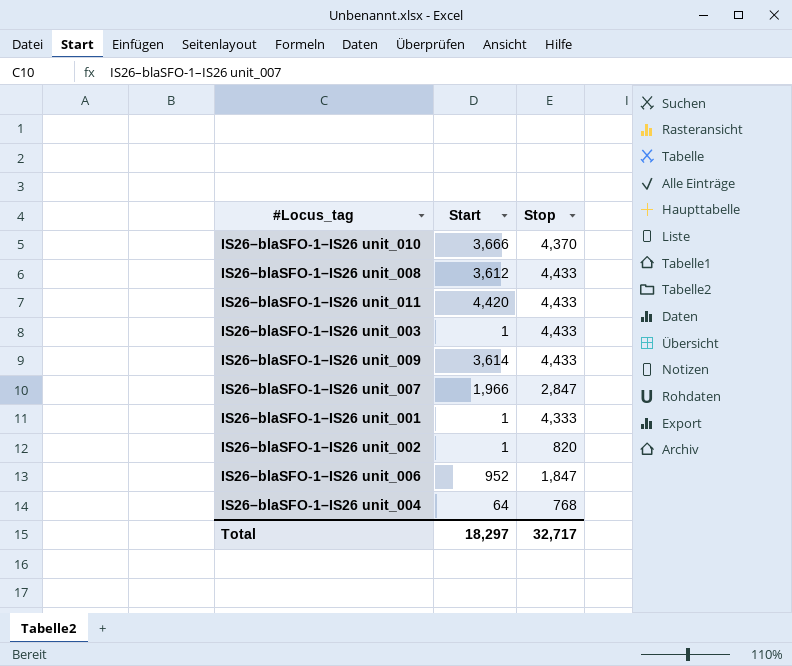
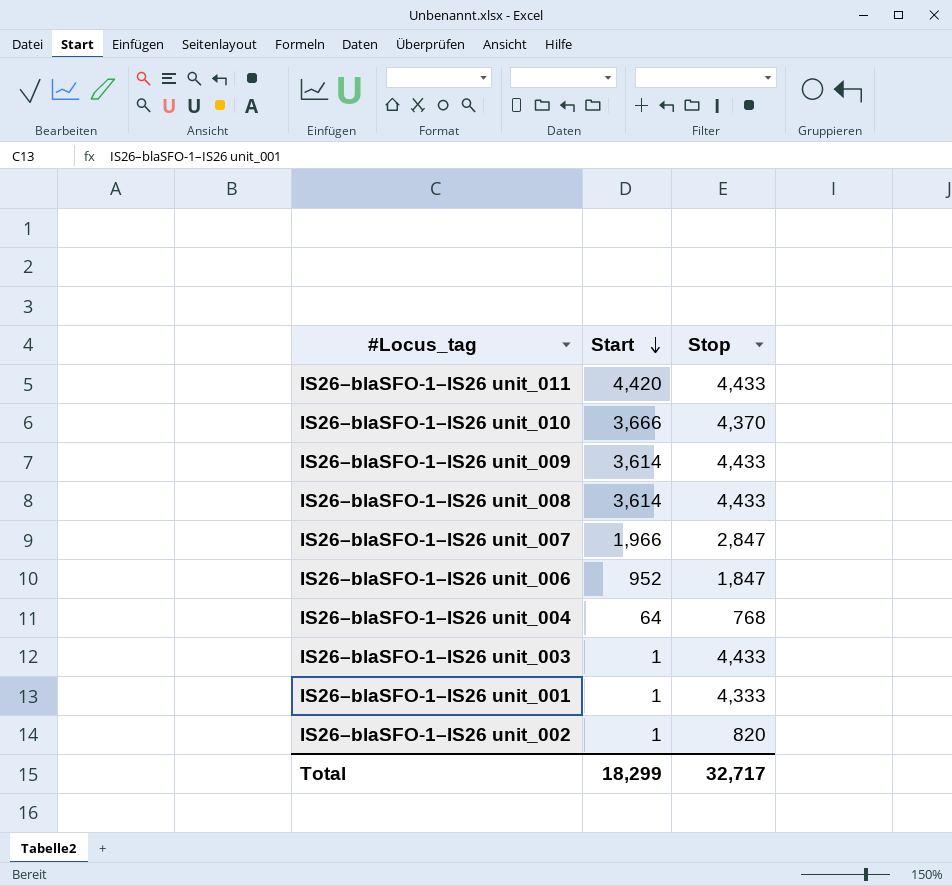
row order: none -> Start descending
IS26–blaSFO-1–IS26 unit_008 | Start: 3,612 -> 3,614
Total | Start: 18,297 -> 18,299

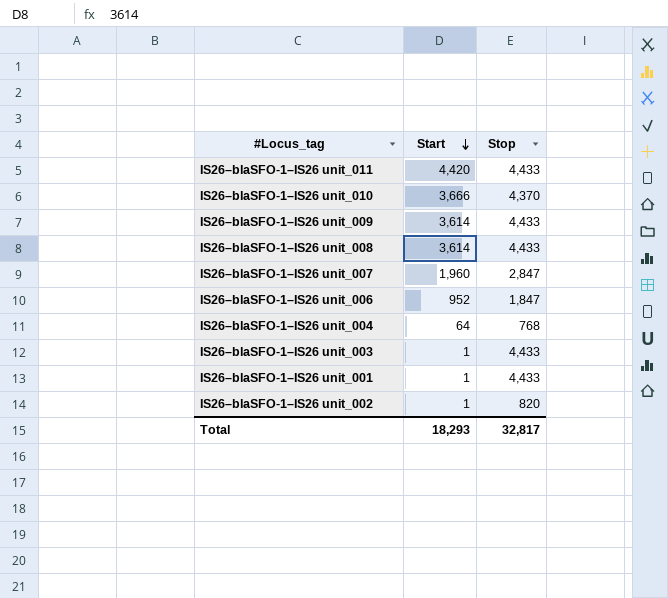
IS26–blaSFO-1–IS26 unit_007 | Start: 1,966 -> 1,960
IS26–blaSFO-1–IS26 unit_001 | Stop: 4,333 -> 4,433
Total | Start: 18,299 -> 18,293
Total | Stop: 32,717 -> 32,817

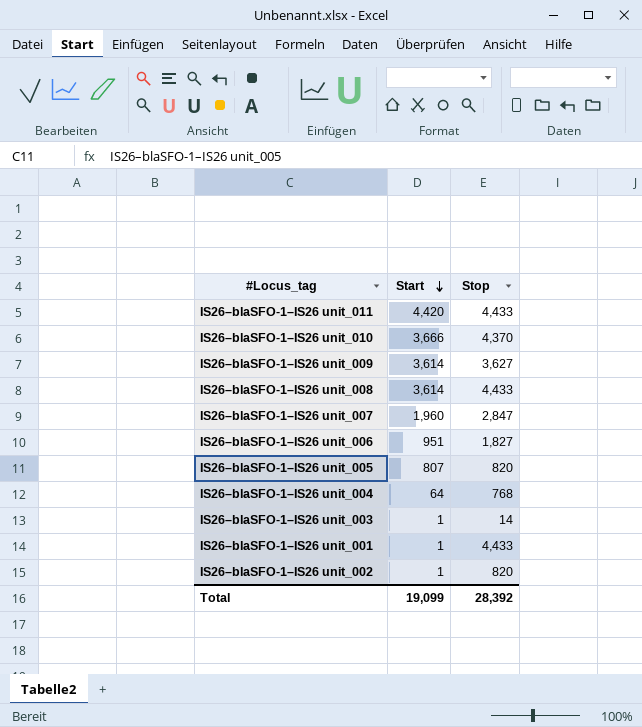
IS26–blaSFO-1–IS26 unit_009 | Stop: 4,433 -> 3,627
IS26–blaSFO-1–IS26 unit_006 | Start: 952 -> 951
IS26–blaSFO-1–IS26 unit_006 | Stop: 1,847 -> 1,827
row IS26–blaSFO-1–IS26 unit_005: none -> 807 | 820
IS26–blaSFO-1–IS26 unit_003 | Stop: 4,433 -> 14
Total | Start: 18,293 -> 19,099
Total | Stop: 32,817 -> 28,392

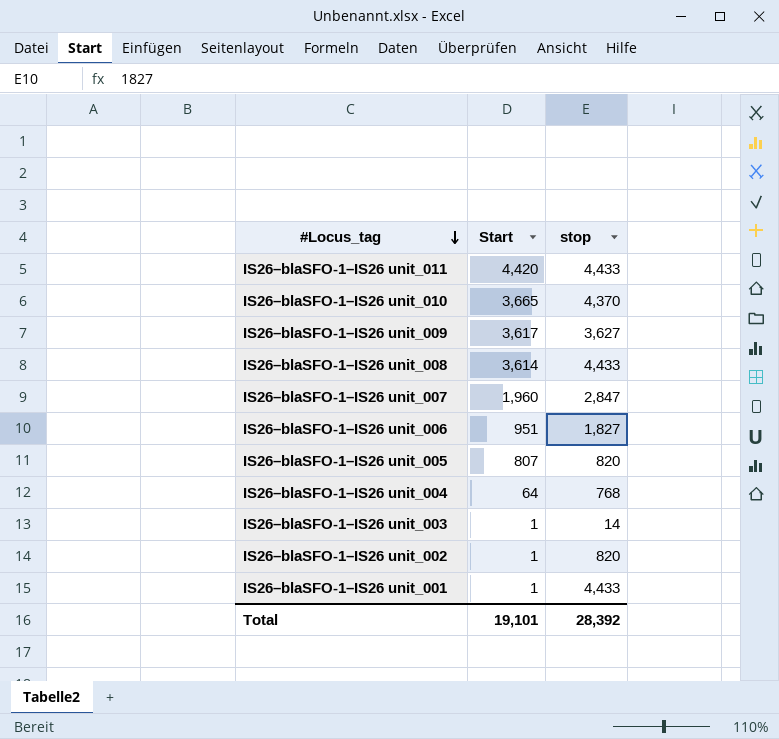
row order: Start descending -> #Locus_tag descending
column name: Stop -> stop
IS26–blaSFO-1–IS26 unit_010 | Start: 3,666 -> 3,665
IS26–blaSFO-1–IS26 unit_009 | Start: 3,614 -> 3,617
Total | Start: 19,099 -> 19,101

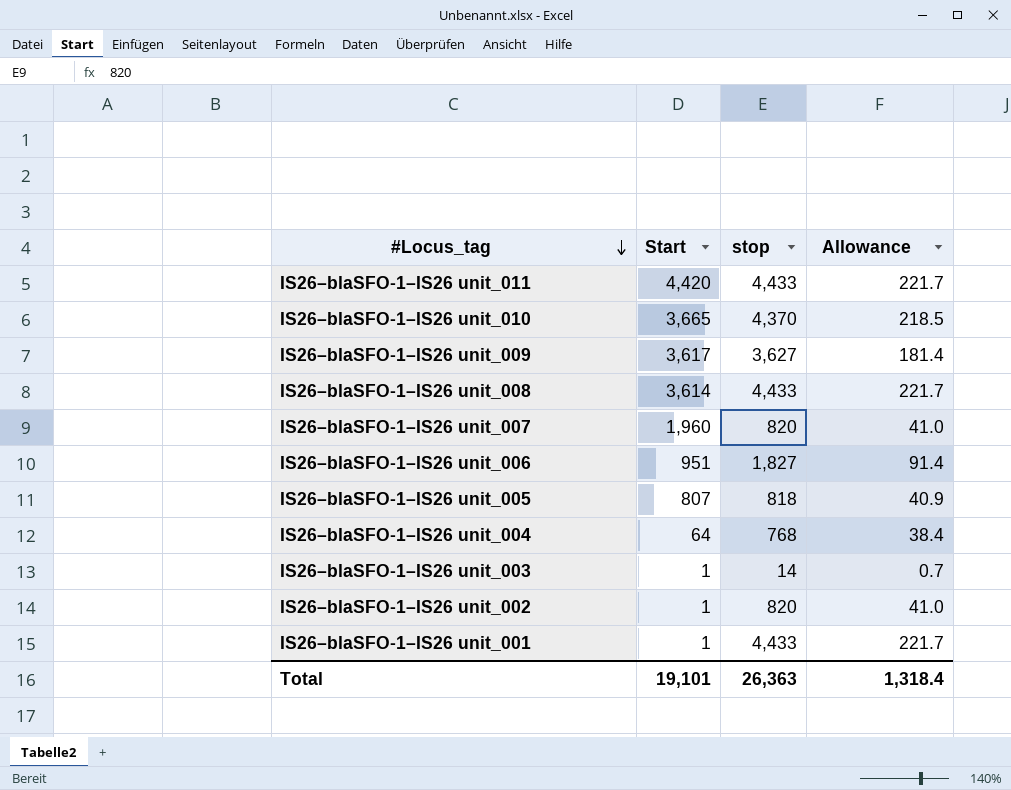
column Allowance | formula: none -> [stop] * 0.05
IS26–blaSFO-1–IS26 unit_007 | stop: 2,847 -> 820
IS26–blaSFO-1–IS26 unit_005 | stop: 820 -> 818
Total | stop: 28,392 -> 26,363

